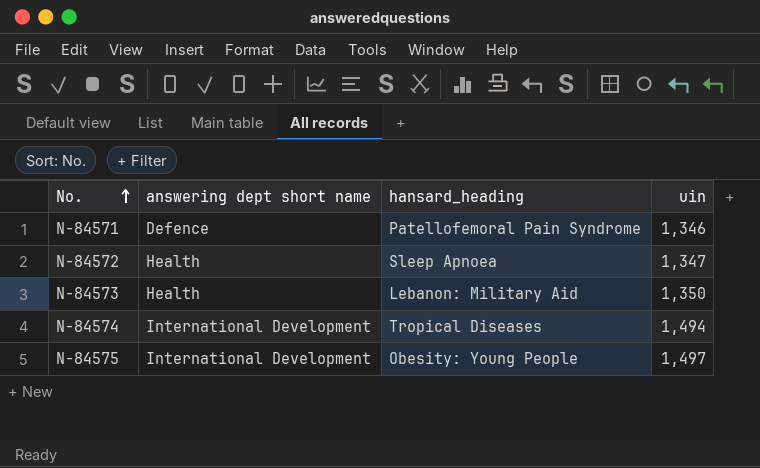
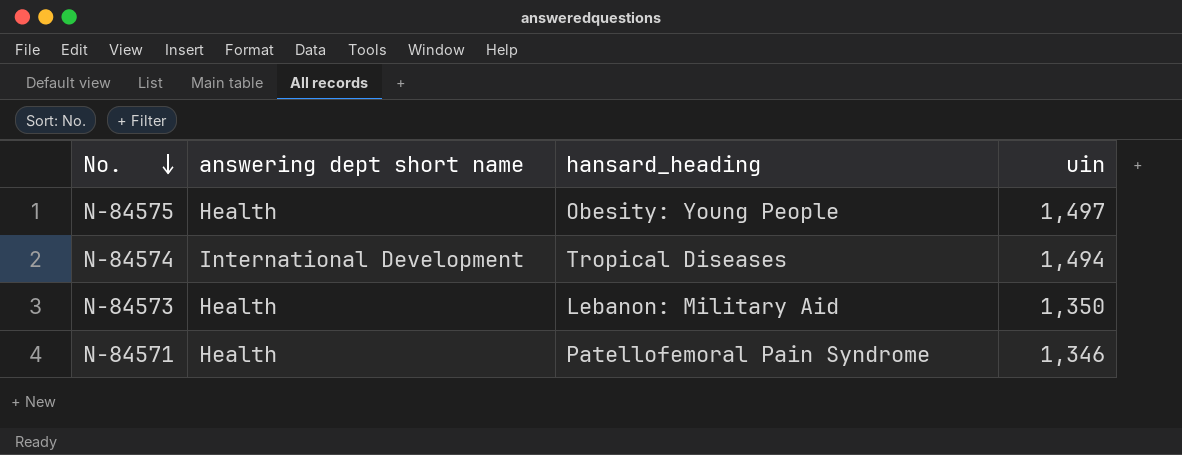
row order: No. ascending -> No. descending
row N-84572: Health | Sleep Apnoea | 1,347 -> none
N-84575 | answering dept short name: International Development -> Health
N-84571 | answering dept short name: Defence -> Health

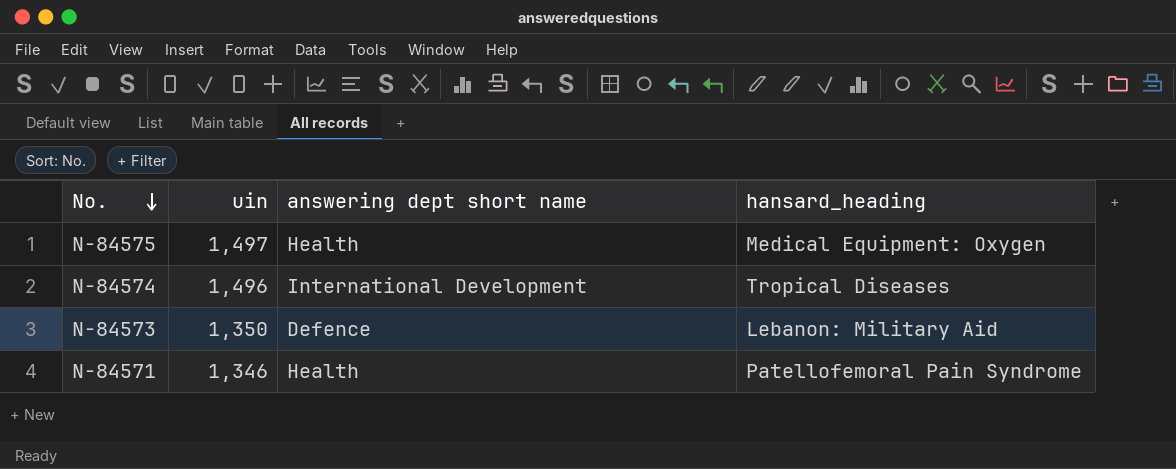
column uin | position: 4 -> 2
N-84575 | hansard_heading: Obesity: Young People -> Medical Equipment: Oxygen
N-84574 | uin: 1,494 -> 1,496
N-84573 | answering dept short name: Health -> Defence

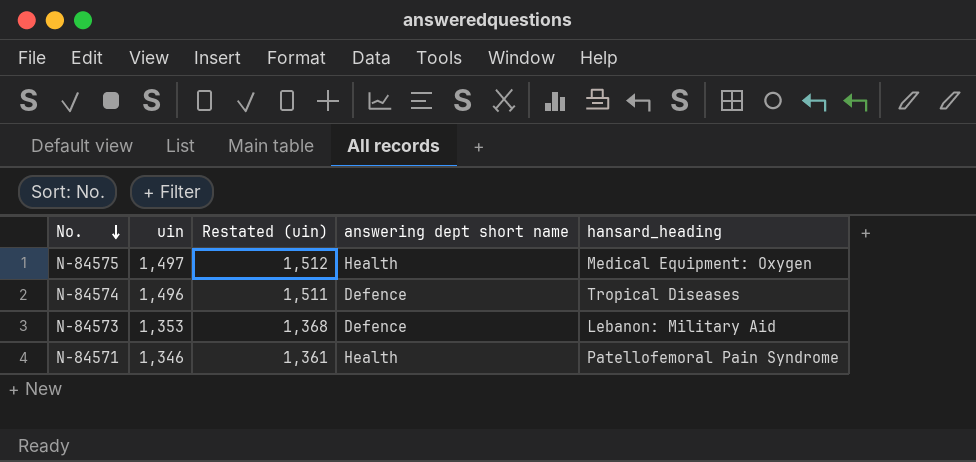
column Restated (uin) | formula: none -> [uin] + 15
N-84574 | answering dept short name: International Development -> Defence
N-84573 | uin: 1,350 -> 1,353

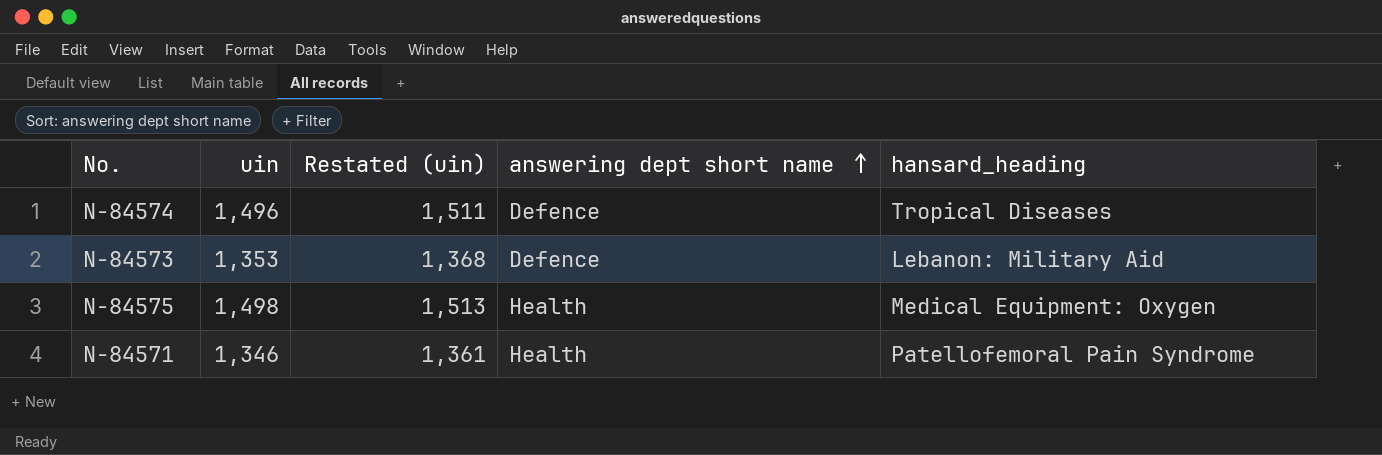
row order: No. descending -> answering dept short name ascending
N-84575 | uin: 1,497 -> 1,498
N-84575 | Restated (uin): 1,512 -> 1,513

